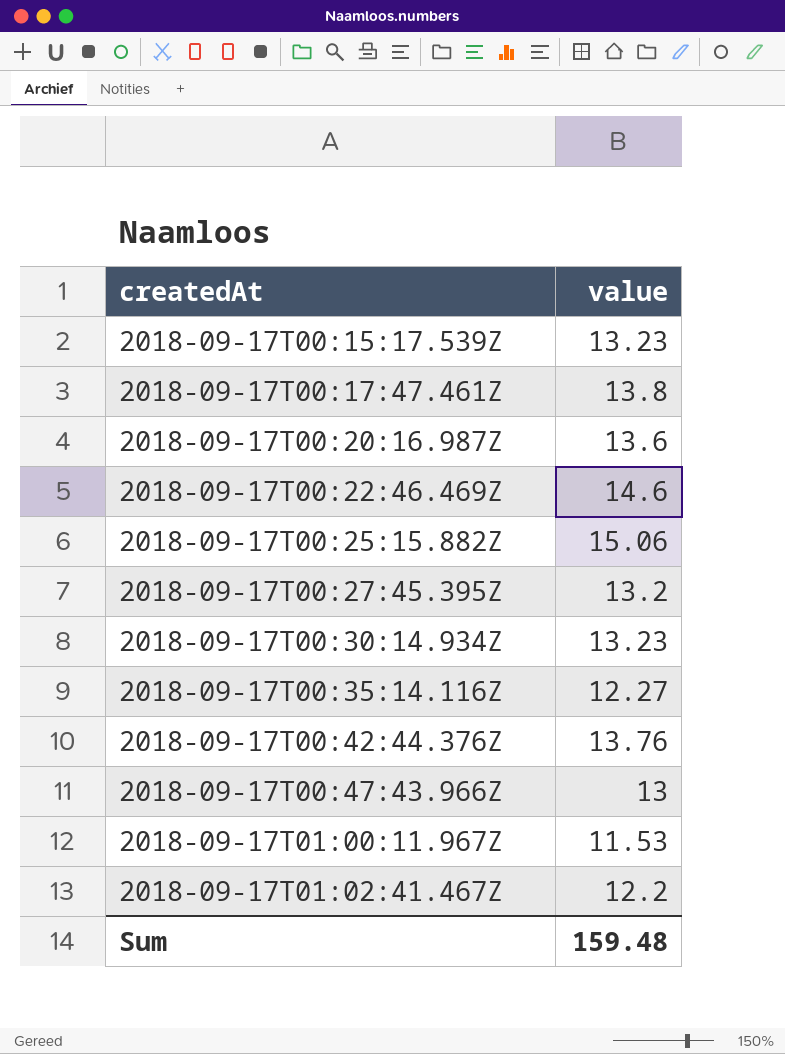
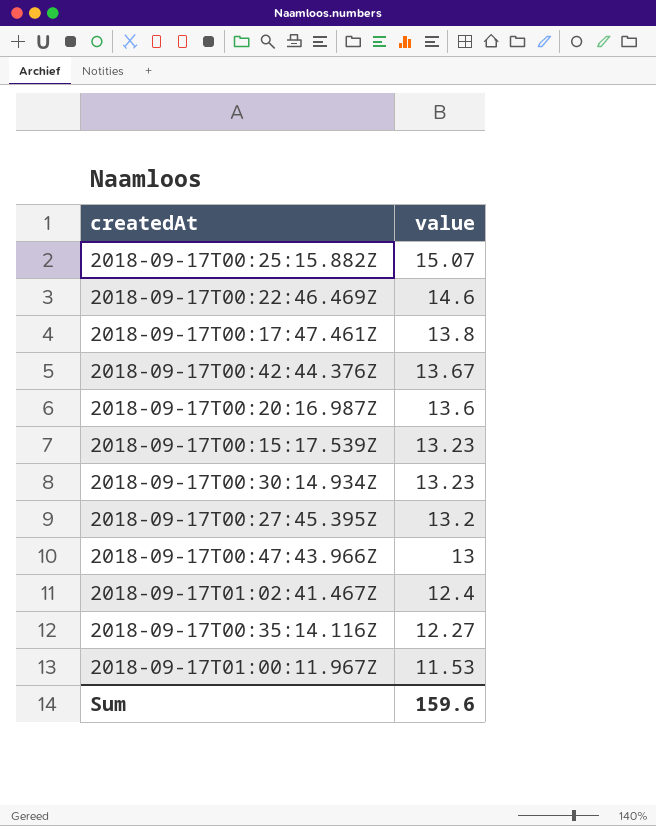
row order: createdAt ascending -> value descending
2018-09-17T00:25:15.882Z | value: 15.06 -> 15.07
2018-09-17T00:42:44.376Z | value: 13.76 -> 13.67
2018-09-17T01:02:41.467Z | value: 12.2 -> 12.4
Sum | value: 159.48 -> 159.6

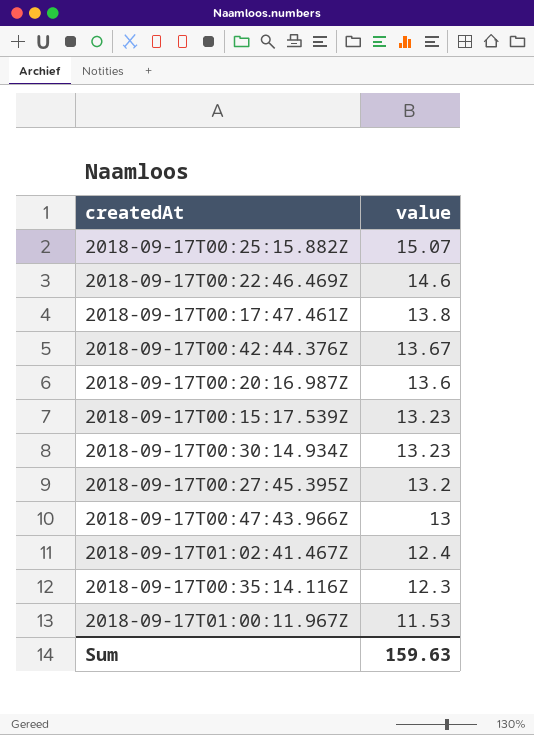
2018-09-17T00:35:14.116Z | value: 12.27 -> 12.3
Sum | value: 159.6 -> 159.63

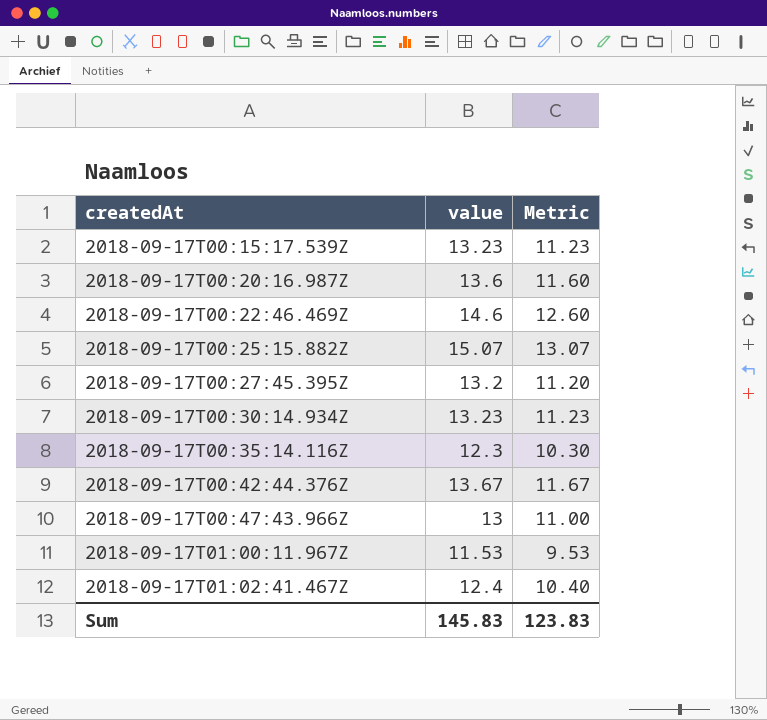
row order: value descending -> createdAt ascending
column Metric | formula: none -> [value] - 2
row 2018-09-17T00:17:47.461Z: 13.8 -> none
Sum | value: 159.63 -> 145.83

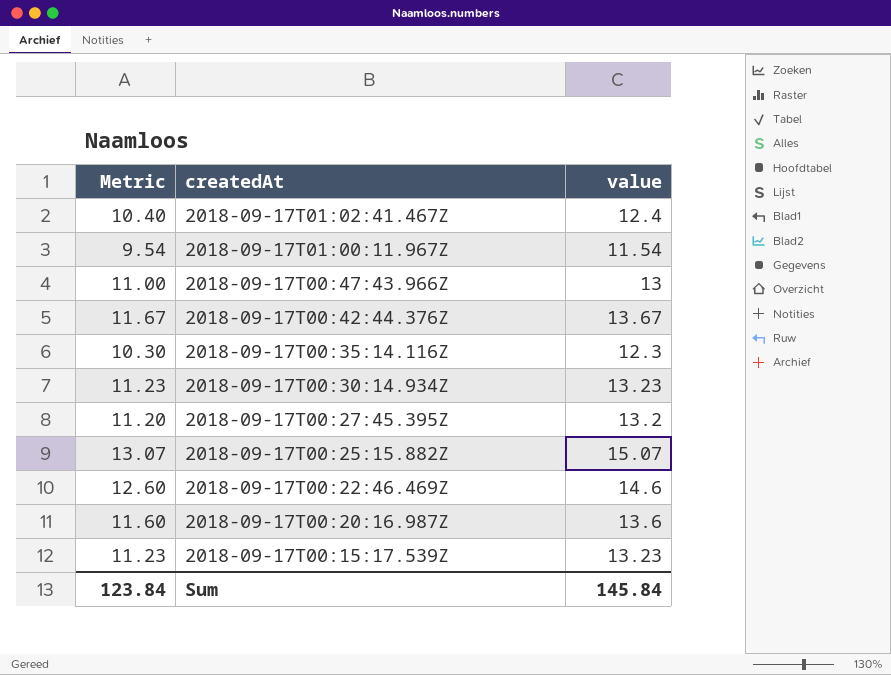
row order: createdAt ascending -> createdAt descending
column Metric | position: 3 -> 1
2018-09-17T01:00:11.967Z | Metric: 9.53 -> 9.54
2018-09-17T01:00:11.967Z | value: 11.53 -> 11.54
Sum | Metric: 123.83 -> 123.84
Sum | value: 145.83 -> 145.84

